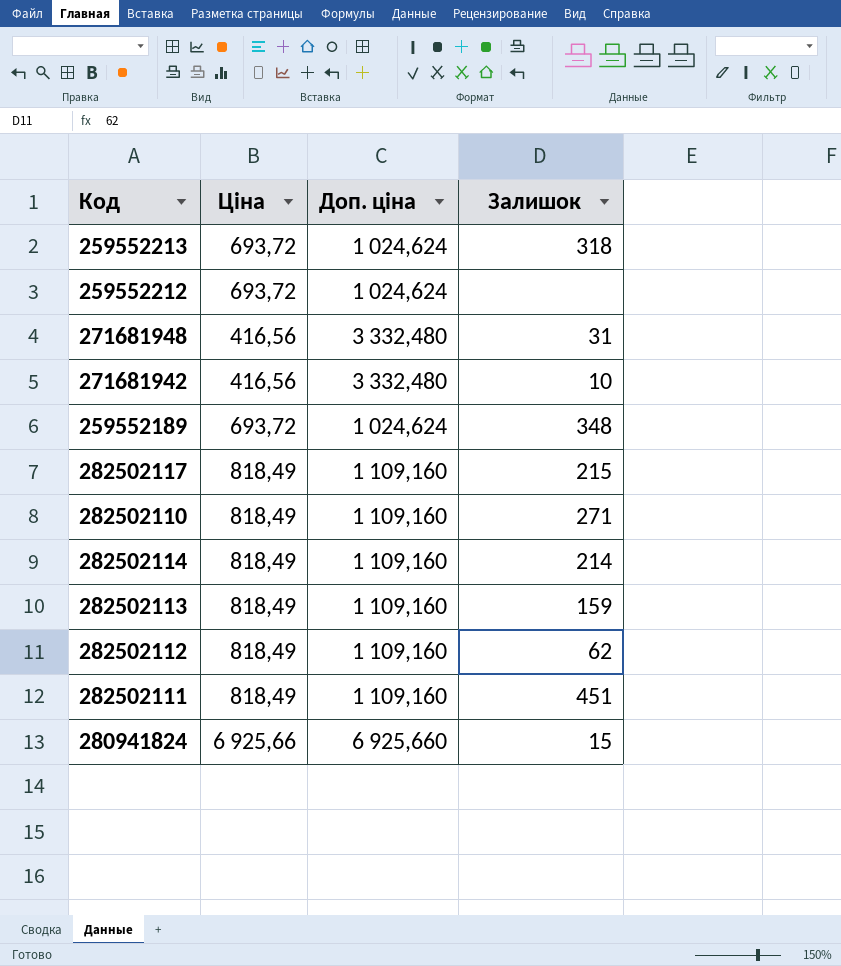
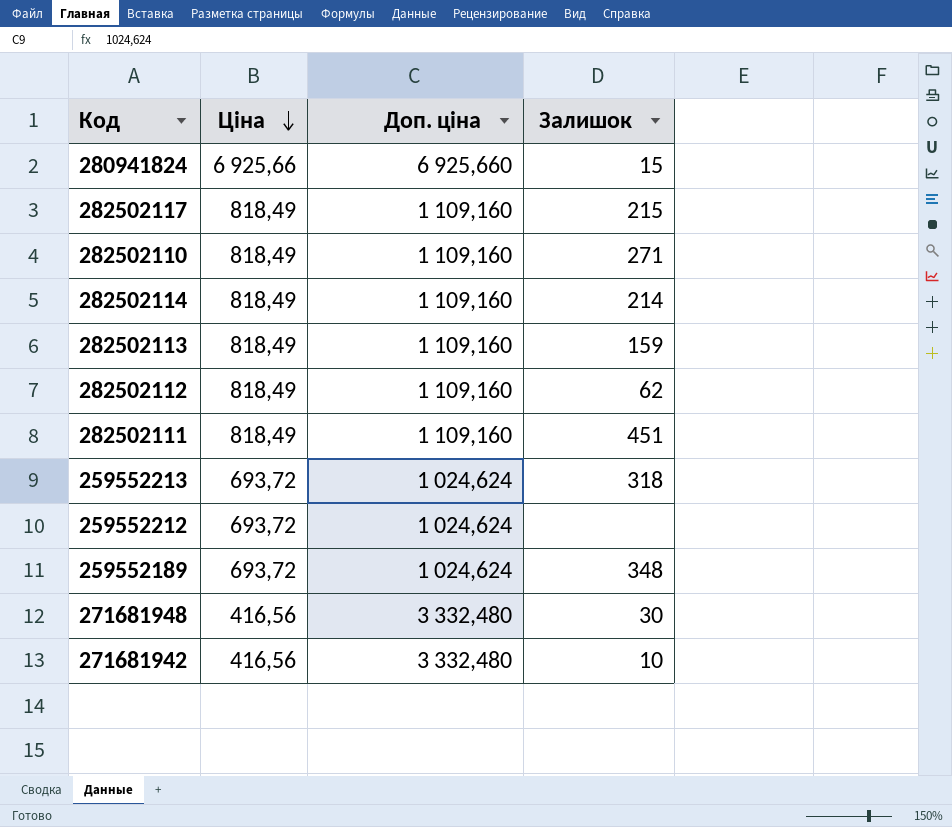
row order: none -> Ціна descending
271681948 | Залишок: 31 -> 30

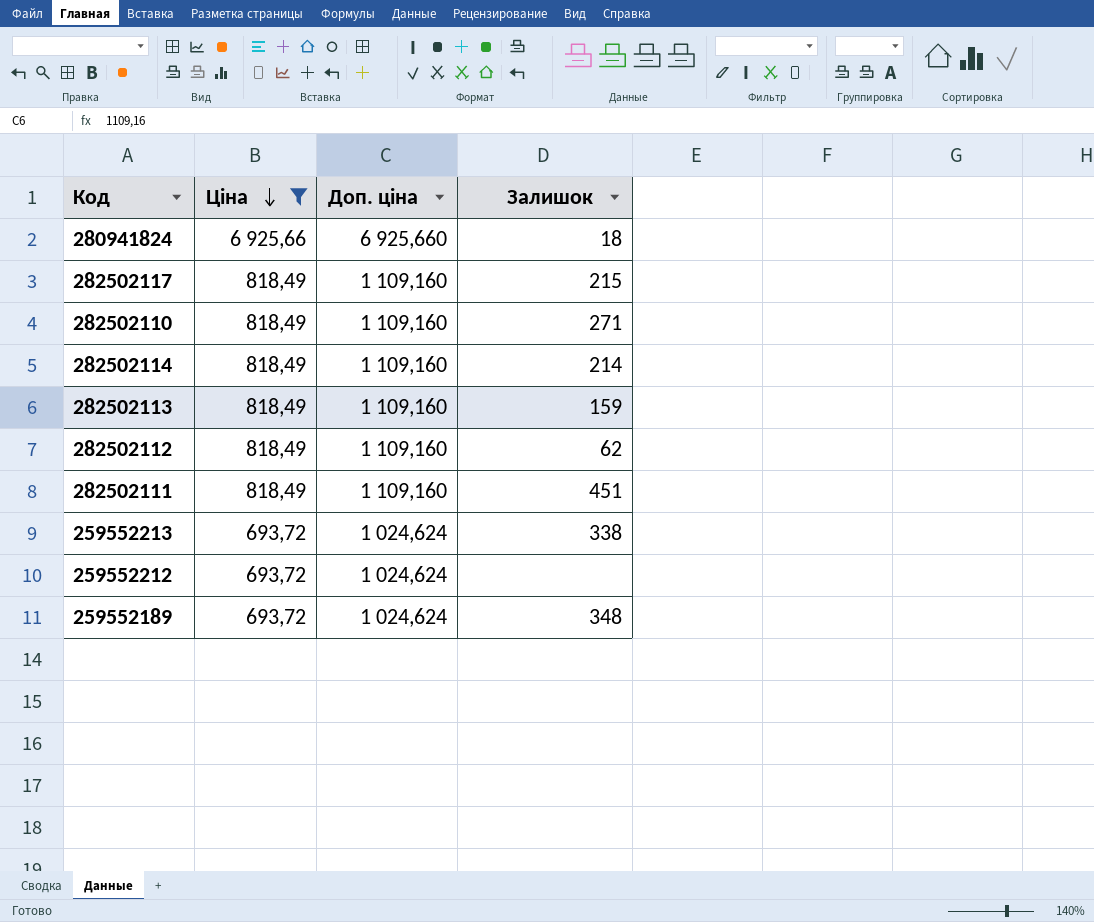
filter: none -> Ціна != 416,56
280941824 | Залишок: 15 -> 18
259552213 | Залишок: 318 -> 338

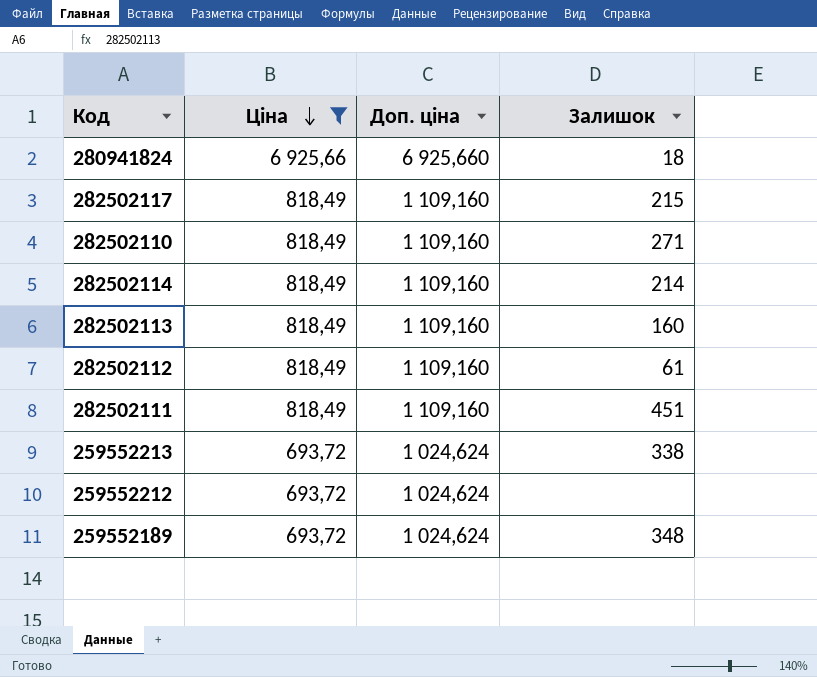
282502113 | Залишок: 159 -> 160
282502112 | Залишок: 62 -> 61

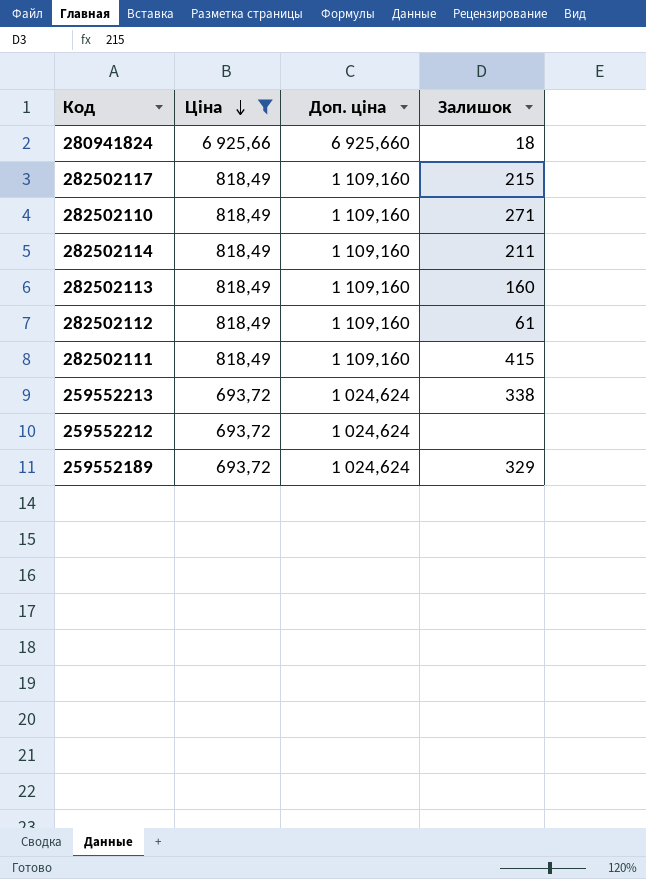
282502114 | Залишок: 214 -> 211
282502111 | Залишок: 451 -> 415
259552189 | Залишок: 348 -> 329

